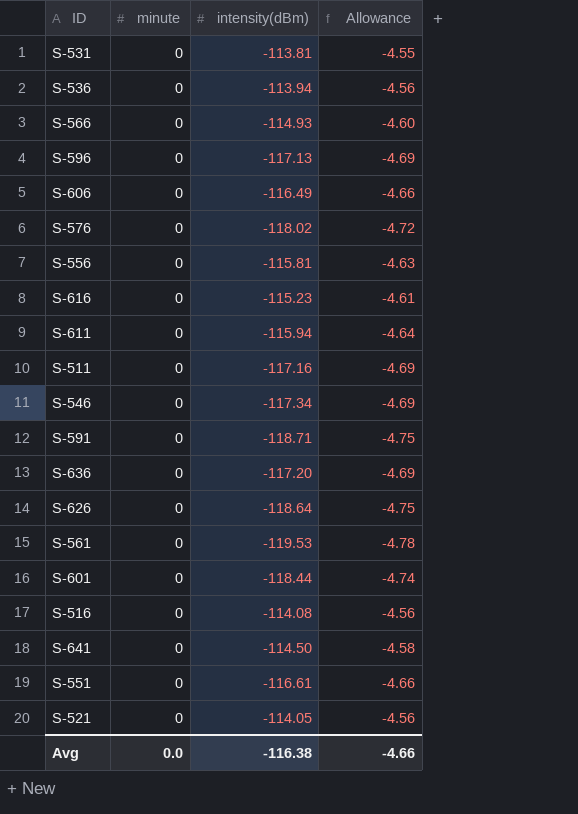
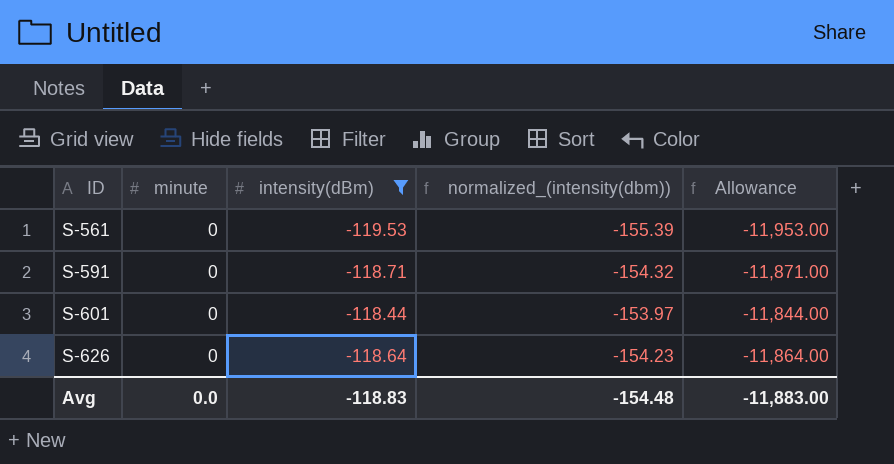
filter: none -> intensity(dBm) <= -118.44
row order: none -> ID ascending
column normalized_(intensity(dbm)) | formula: none -> [intensity(dBm)] * 1.3
column Allowance | formula: [intensity(dBm)] * 0.04 -> [intensity(dBm)] * 100
Avg | intensity(dBm): -116.38 -> -118.83
Avg | Allowance: -4.66 -> -11,883.00

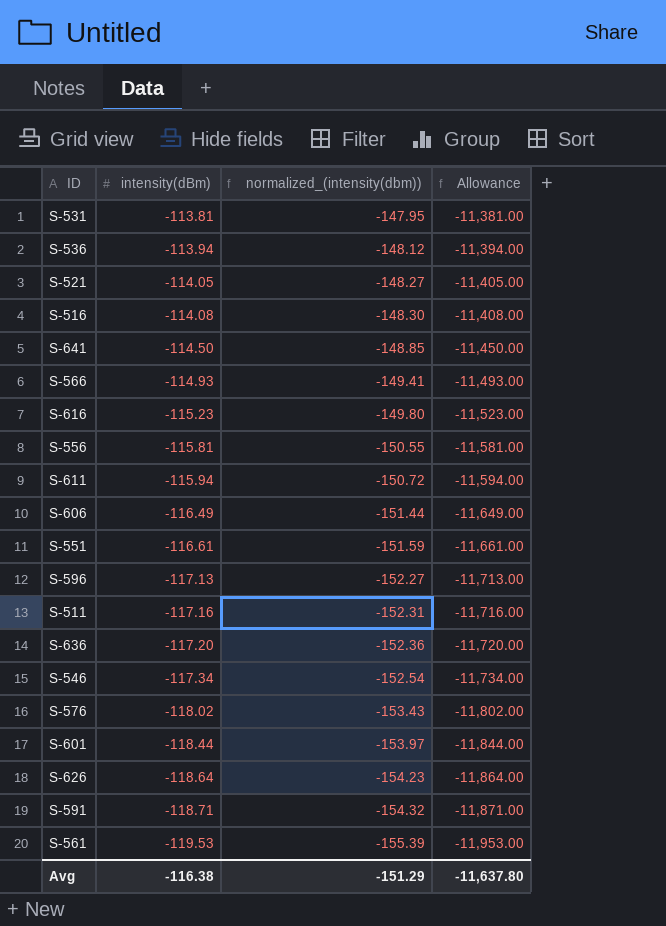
filter: intensity(dBm) <= -118.44 -> none
row order: ID ascending -> intensity(dBm) descending
column minute | position: 2 -> none
Avg | intensity(dBm): -118.83 -> -116.38
Avg | normalized_(intensity(dbm)): -154.48 -> -151.29
Avg | Allowance: -11,883.00 -> -11,637.80

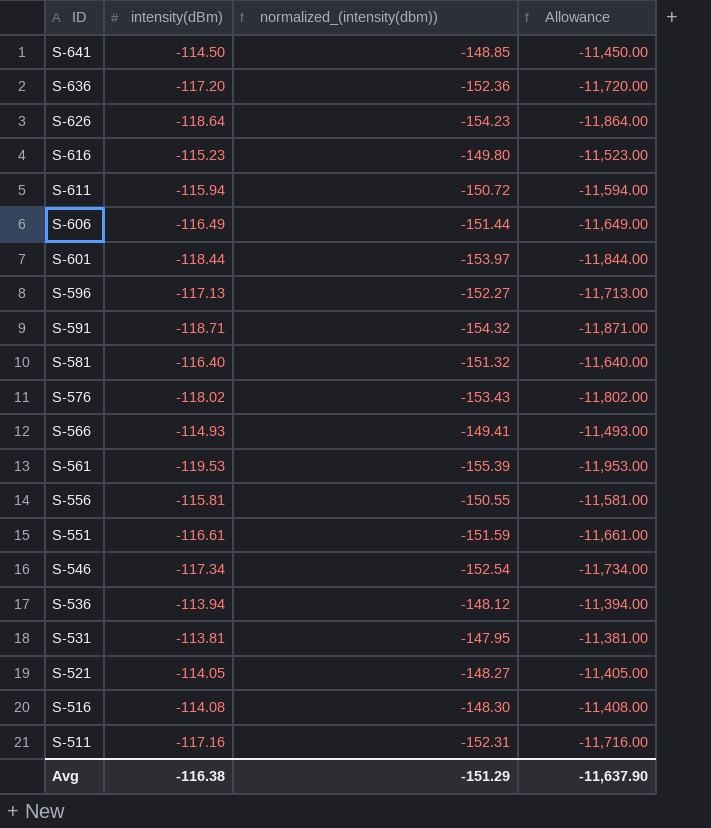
row order: intensity(dBm) descending -> ID descending
row S-581: none -> -116.40 | -151.32 | -11,640.00
Avg | Allowance: -11,637.80 -> -11,637.90

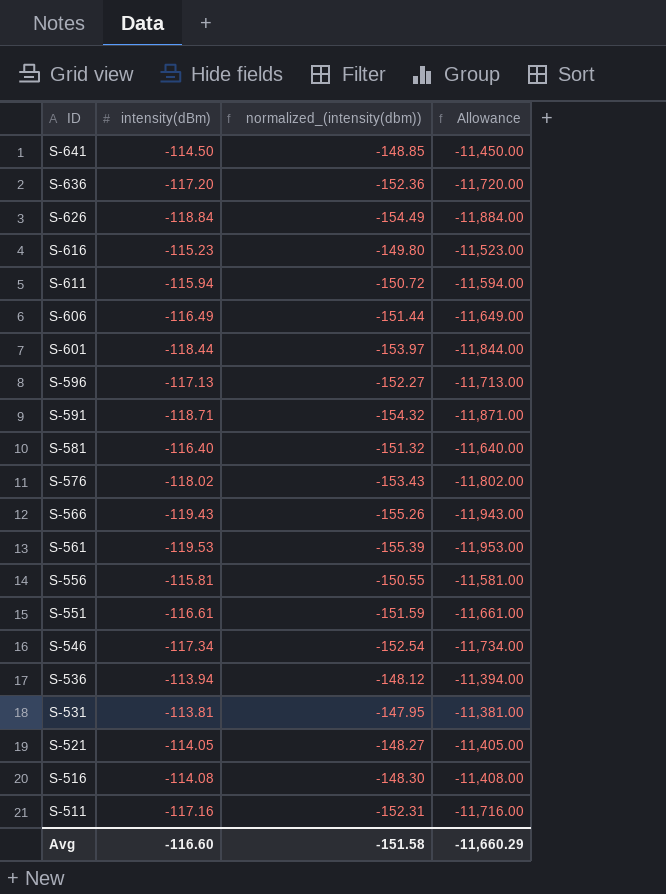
S-626 | intensity(dBm): -118.64 -> -118.84
S-626 | normalized_(intensity(dbm)): -154.23 -> -154.49
S-626 | Allowance: -11,864.00 -> -11,884.00
S-566 | intensity(dBm): -114.93 -> -119.43
S-566 | normalized_(intensity(dbm)): -149.41 -> -155.26
S-566 | Allowance: -11,493.00 -> -11,943.00
Avg | intensity(dBm): -116.38 -> -116.60
Avg | normalized_(intensity(dbm)): -151.29 -> -151.58
Avg | Allowance: -11,637.90 -> -11,660.29

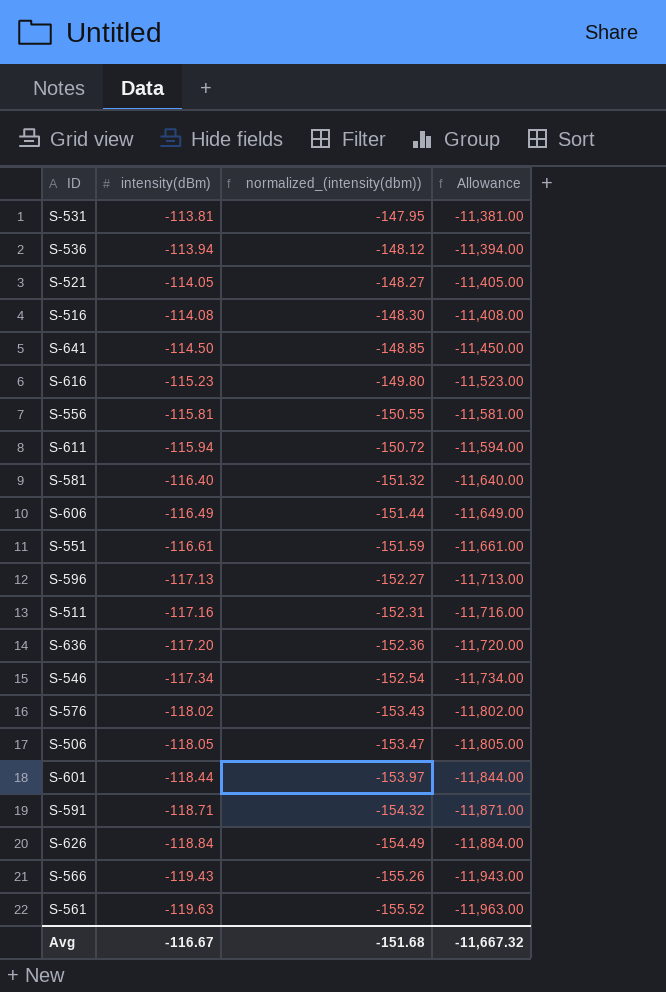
row order: ID descending -> intensity(dBm) descending
row S-506: none -> -118.05 | -153.47 | -11,805.00
S-561 | intensity(dBm): -119.53 -> -119.63
S-561 | normalized_(intensity(dbm)): -155.39 -> -155.52
S-561 | Allowance: -11,953.00 -> -11,963.00
Avg | intensity(dBm): -116.60 -> -116.67
Avg | normalized_(intensity(dbm)): -151.58 -> -151.68
Avg | Allowance: -11,660.29 -> -11,667.32

